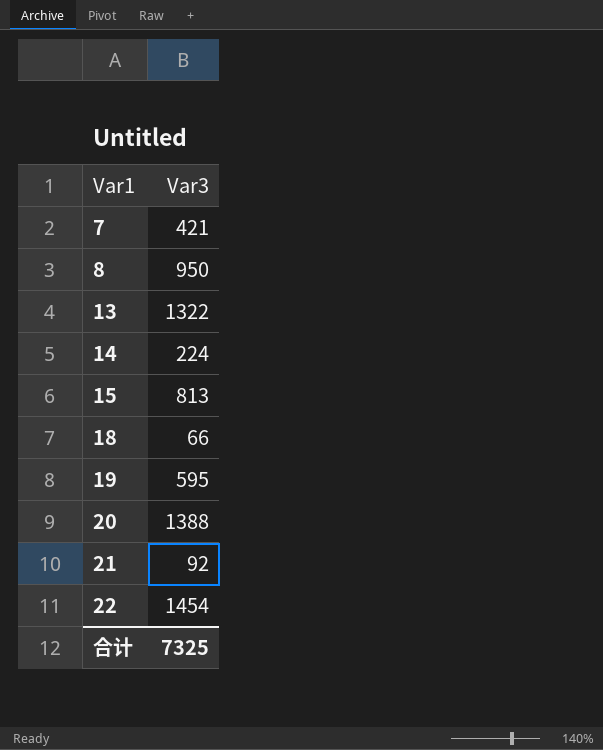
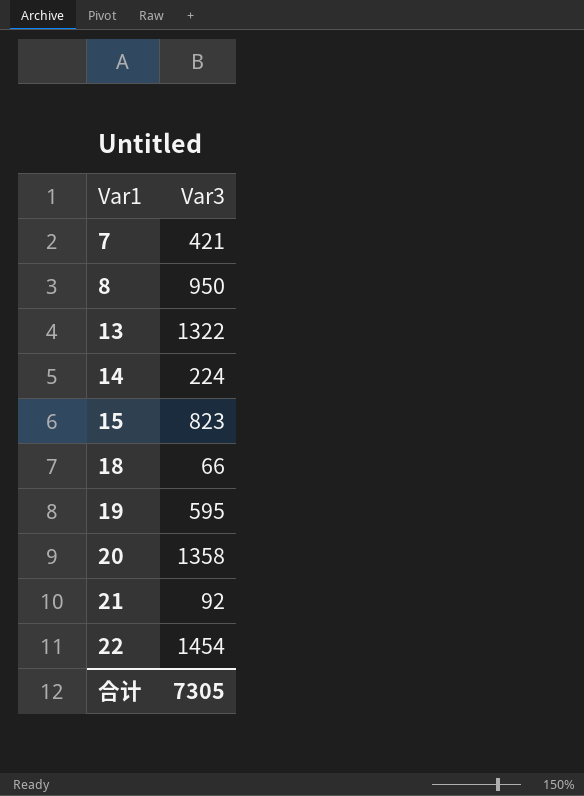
15 | Var3: 813 -> 823
20 | Var3: 1388 -> 1358
合计 | Var3: 7325 -> 7305

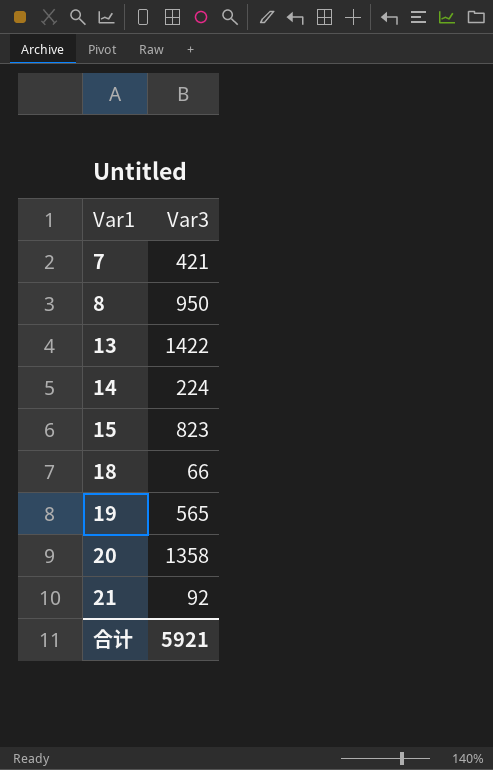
row 22: 1454 -> none
13 | Var3: 1322 -> 1422
19 | Var3: 595 -> 565
合计 | Var3: 7305 -> 5921

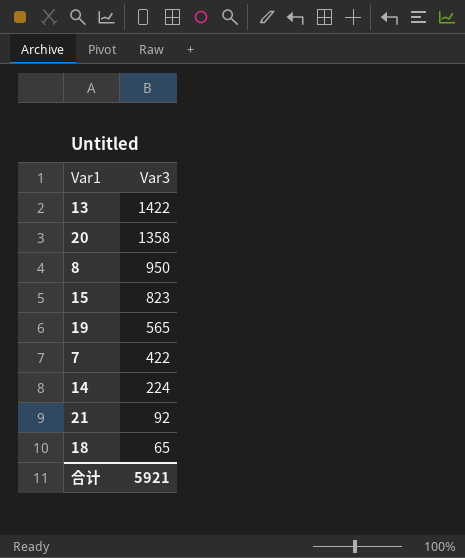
row order: Var1 ascending -> Var3 descending
7 | Var3: 421 -> 422
18 | Var3: 66 -> 65

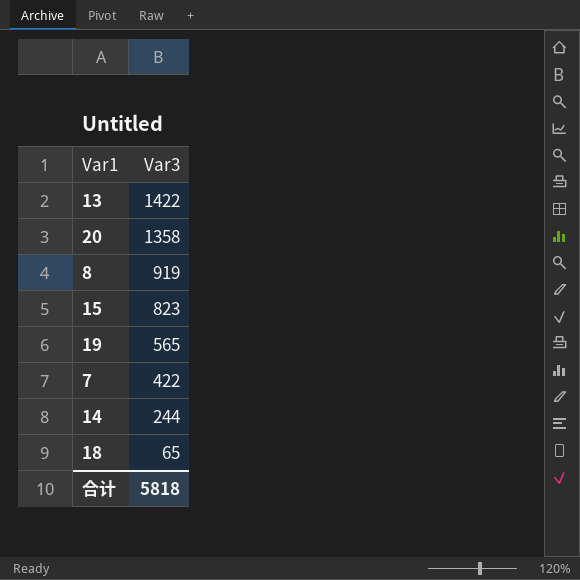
row 21: 92 -> none
8 | Var3: 950 -> 919
14 | Var3: 224 -> 244
合计 | Var3: 5921 -> 5818

